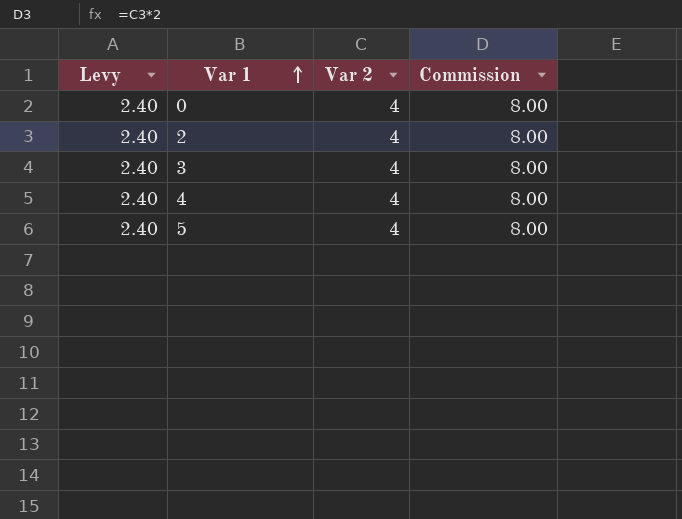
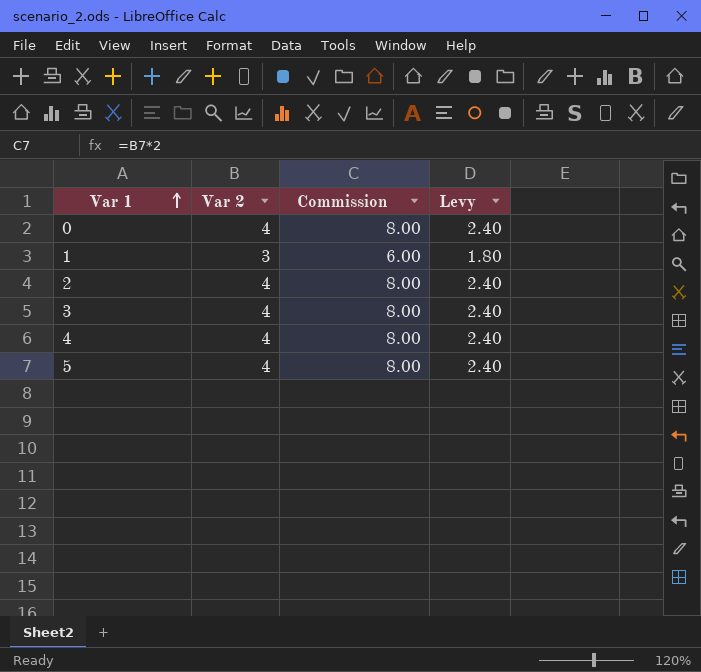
column Levy | position: 1 -> 4
row 1: none -> 3 | 6.00 | 1.80

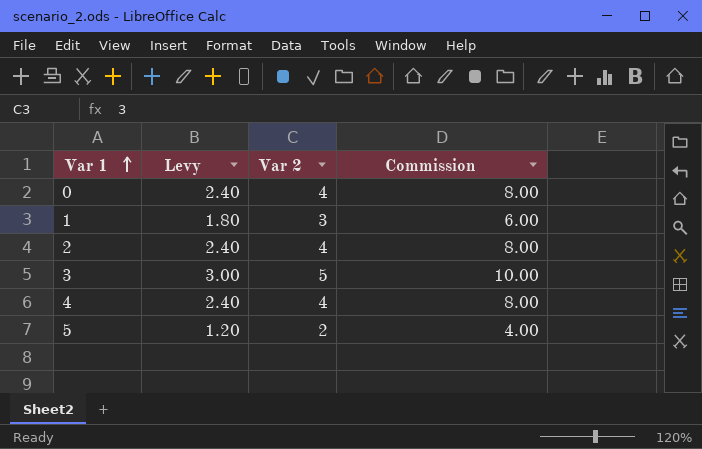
column Levy | position: 4 -> 2
3 | Levy: 2.40 -> 3.00
3 | Var 2: 4 -> 5
3 | Commission: 8.00 -> 10.00
5 | Levy: 2.40 -> 1.20
5 | Var 2: 4 -> 2
5 | Commission: 8.00 -> 4.00

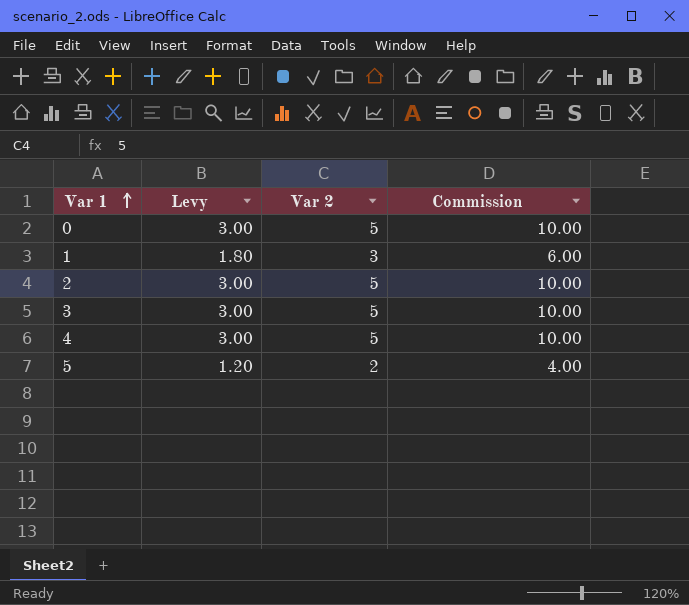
0 | Levy: 2.40 -> 3.00
0 | Var 2: 4 -> 5
0 | Commission: 8.00 -> 10.00
2 | Levy: 2.40 -> 3.00
2 | Var 2: 4 -> 5
2 | Commission: 8.00 -> 10.00
4 | Levy: 2.40 -> 3.00
4 | Var 2: 4 -> 5
4 | Commission: 8.00 -> 10.00

